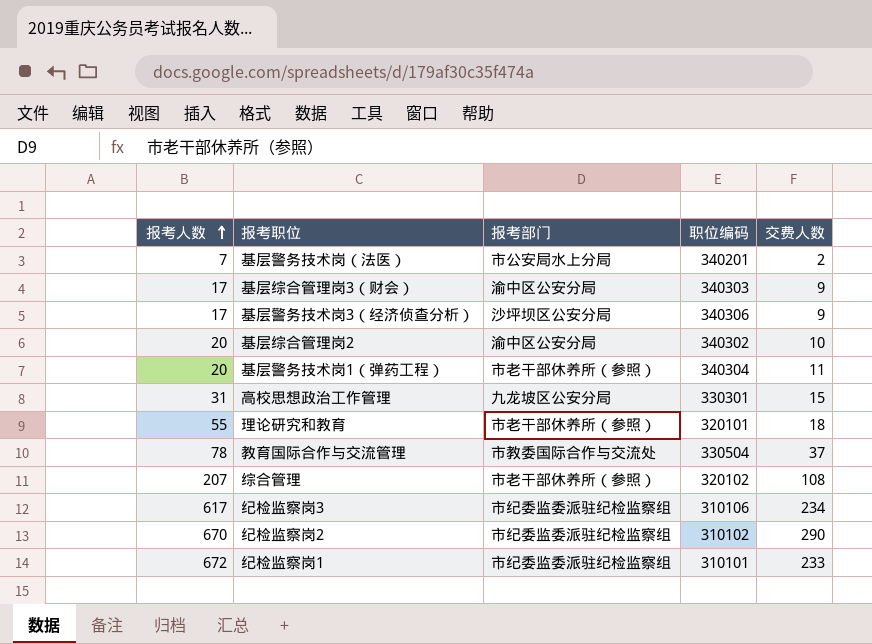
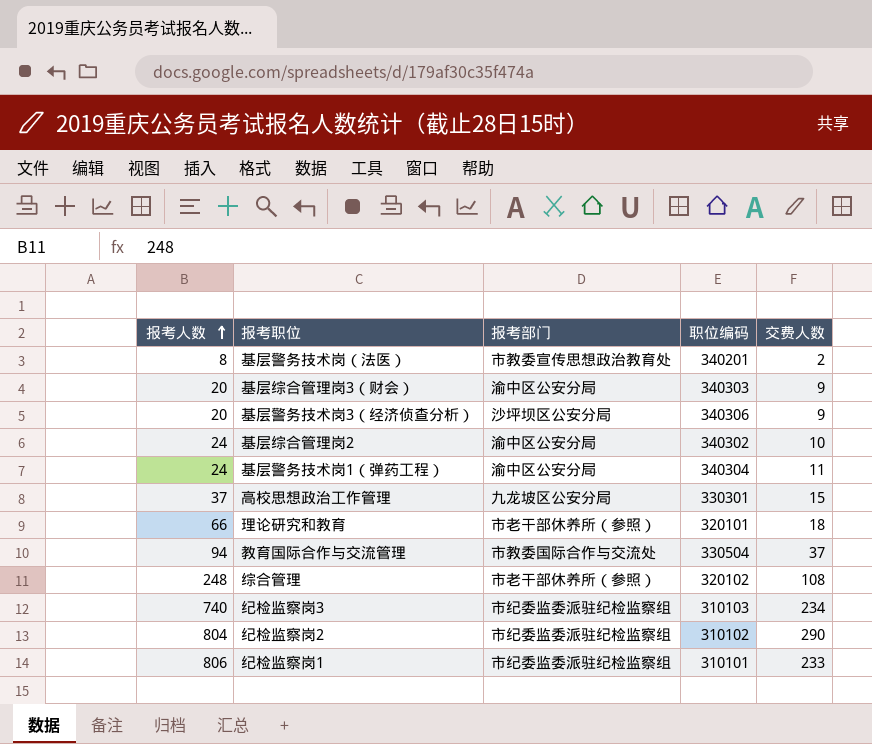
基层警务技术岗（法医） | 报考人数: 7 -> 8
基层警务技术岗（法医） | 报考部门: 市公安局水上分局 -> 市教委宣传思想政治教育处
基层综合管理岗3（财会） | 报考人数: 17 -> 20
基层警务技术岗3（经济侦查分析） | 报考人数: 17 -> 20
基层综合管理岗2 | 报考人数: 20 -> 24
基层警务技术岗1（弹药工程） | 报考人数: 20 -> 24
基层警务技术岗1（弹药工程） | 报考部门: 市老干部休养所（参照） -> 渝中区公安分局
高校思想政治工作管理 | 报考人数: 31 -> 37
理论研究和教育 | 报考人数: 55 -> 66
教育国际合作与交流管理 | 报考人数: 78 -> 94
综合管理 | 报考人数: 207 -> 248
纪检监察岗3 | 报考人数: 617 -> 740
纪检监察岗3 | 职位编码: 310106 -> 310103
纪检监察岗2 | 报考人数: 670 -> 804
纪检监察岗1 | 报考人数: 672 -> 806

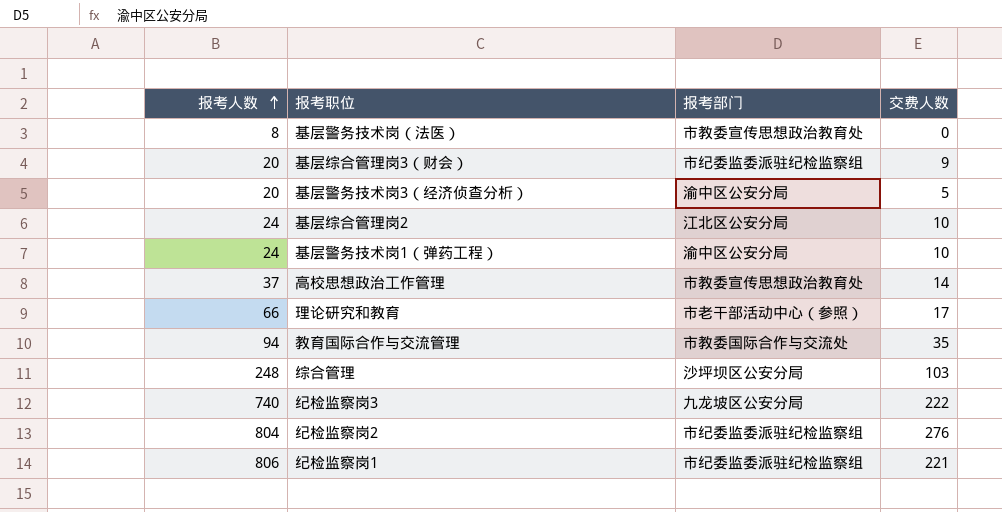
column 职位编码 | position: 4 -> none
基层警务技术岗（法医） | 交费人数: 2 -> 0
基层综合管理岗3（财会） | 报考部门: 渝中区公安分局 -> 市纪委监委派驻纪检监察组
基层警务技术岗3（经济侦查分析） | 报考部门: 沙坪坝区公安分局 -> 渝中区公安分局
基层警务技术岗3（经济侦查分析） | 交费人数: 9 -> 5
基层综合管理岗2 | 报考部门: 渝中区公安分局 -> 江北区公安分局
基层警务技术岗1（弹药工程） | 交费人数: 11 -> 10
高校思想政治工作管理 | 报考部门: 九龙坡区公安分局 -> 市教委宣传思想政治教育处
高校思想政治工作管理 | 交费人数: 15 -> 14
理论研究和教育 | 报考部门: 市老干部休养所（参照） -> 市老干部活动中心（参照）
理论研究和教育 | 交费人数: 18 -> 17
教育国际合作与交流管理 | 交费人数: 37 -> 35
综合管理 | 报考部门: 市老干部休养所（参照） -> 沙坪坝区公安分局
综合管理 | 交费人数: 108 -> 103
纪检监察岗3 | 报考部门: 市纪委监委派驻纪检监察组 -> 九龙坡区公安分局
纪检监察岗3 | 交费人数: 234 -> 222
纪检监察岗2 | 交费人数: 290 -> 276
纪检监察岗1 | 交费人数: 233 -> 221

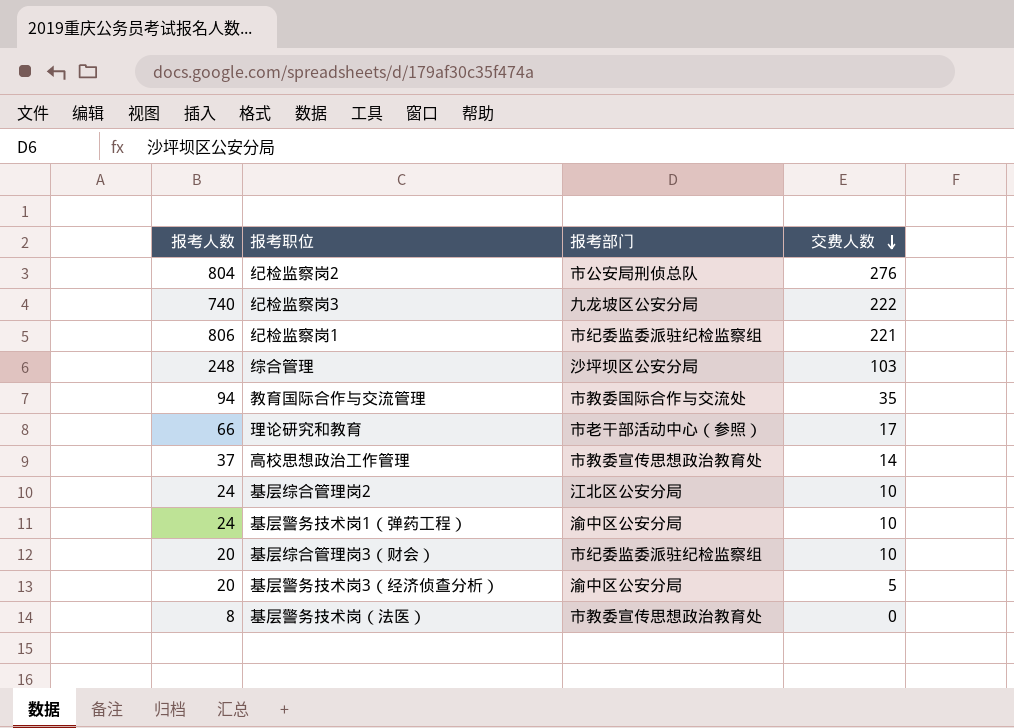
row order: 报考人数 ascending -> 交费人数 descending
纪检监察岗2 | 报考部门: 市纪委监委派驻纪检监察组 -> 市公安局刑侦总队
基层综合管理岗3（财会） | 交费人数: 9 -> 10

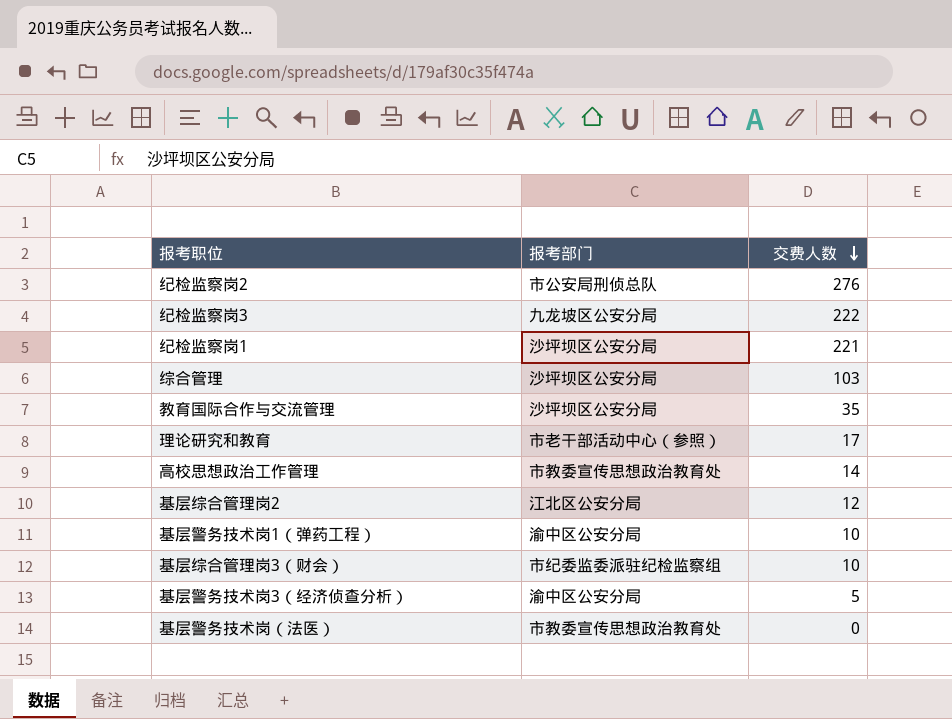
column 报考人数 | position: 1 -> none
纪检监察岗1 | 报考部门: 市纪委监委派驻纪检监察组 -> 沙坪坝区公安分局
教育国际合作与交流管理 | 报考部门: 市教委国际合作与交流处 -> 沙坪坝区公安分局
基层综合管理岗2 | 交费人数: 10 -> 12

